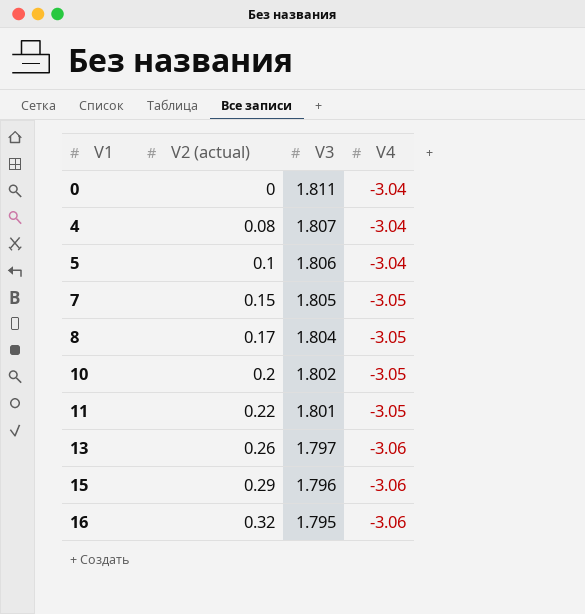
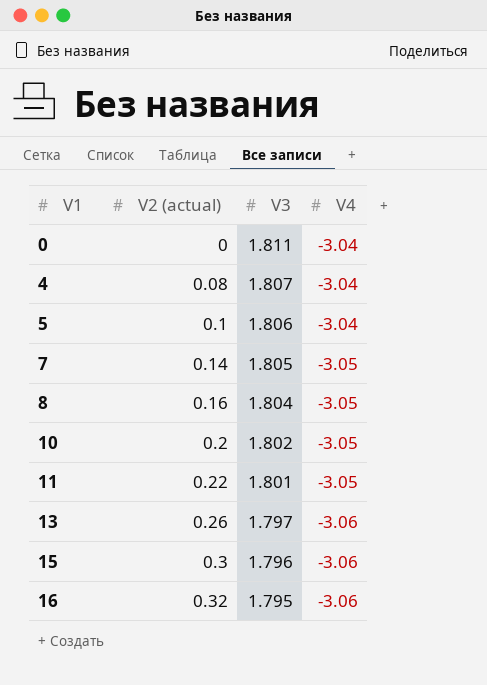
7 | V2 (actual): 0.15 -> 0.14
8 | V2 (actual): 0.17 -> 0.16
15 | V2 (actual): 0.29 -> 0.3

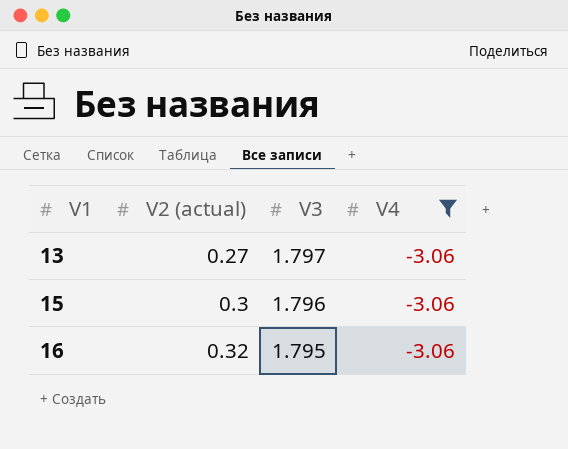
filter: none -> V4 = -3.06
13 | V2 (actual): 0.26 -> 0.27

